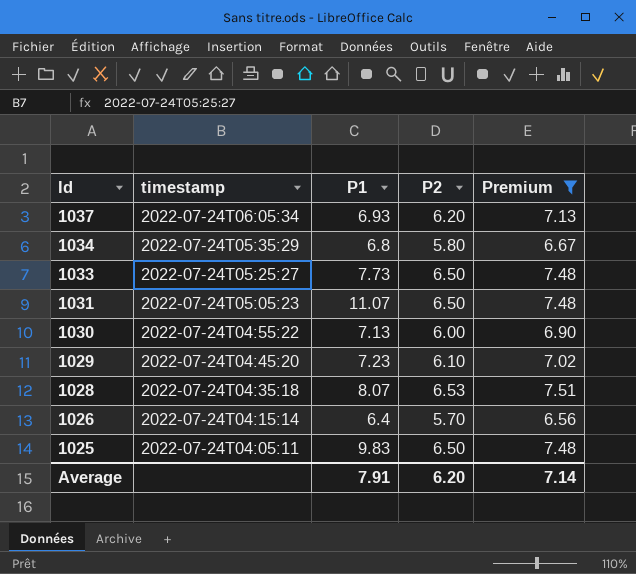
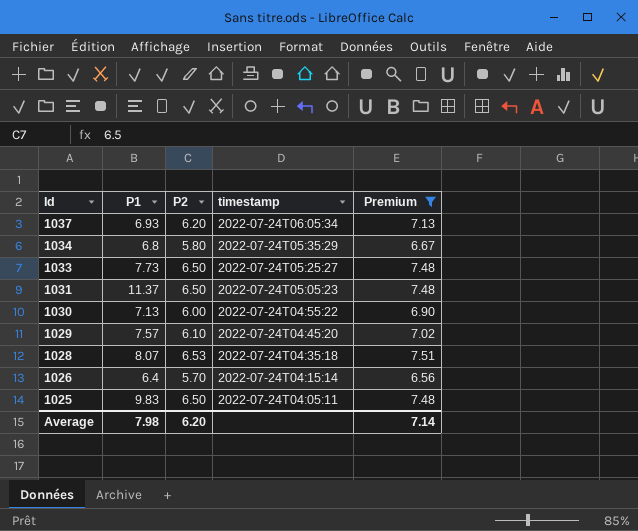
column timestamp | position: 2 -> 4
1031 | P1: 11.07 -> 11.37
1029 | P1: 7.23 -> 7.57
Average | P1: 7.91 -> 7.98

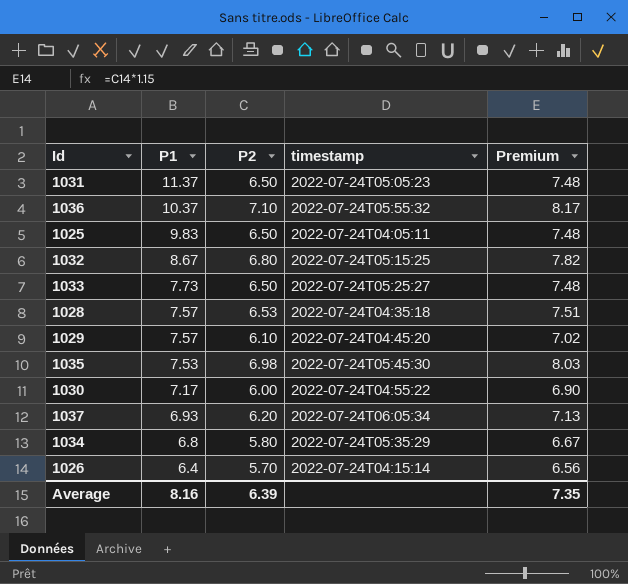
filter: Premium <= 7.51 -> none
row order: Id descending -> P1 descending
1028 | P1: 8.07 -> 7.57
1030 | P1: 7.13 -> 7.17
Average | P1: 7.98 -> 8.16
Average | P2: 6.20 -> 6.39
Average | Premium: 7.14 -> 7.35

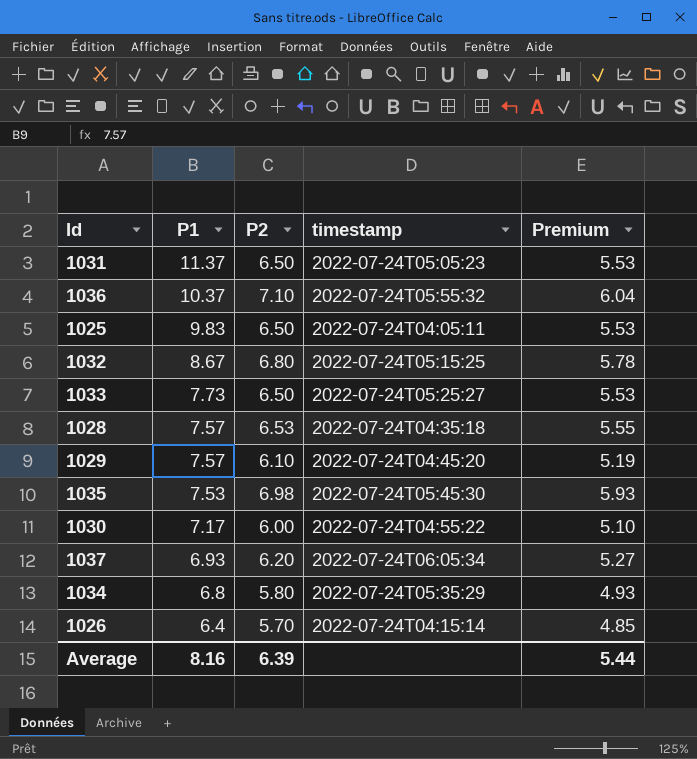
column Premium | formula: [P2] * 1.15 -> [P2] * 0.85
Average | Premium: 7.35 -> 5.44

